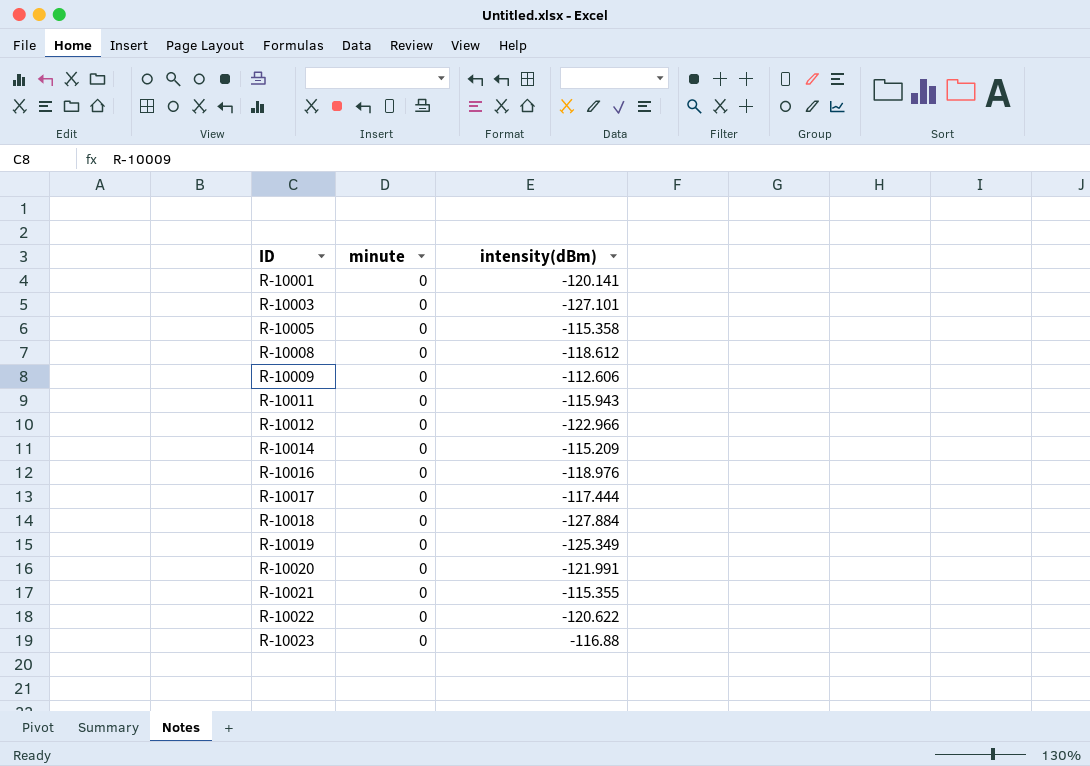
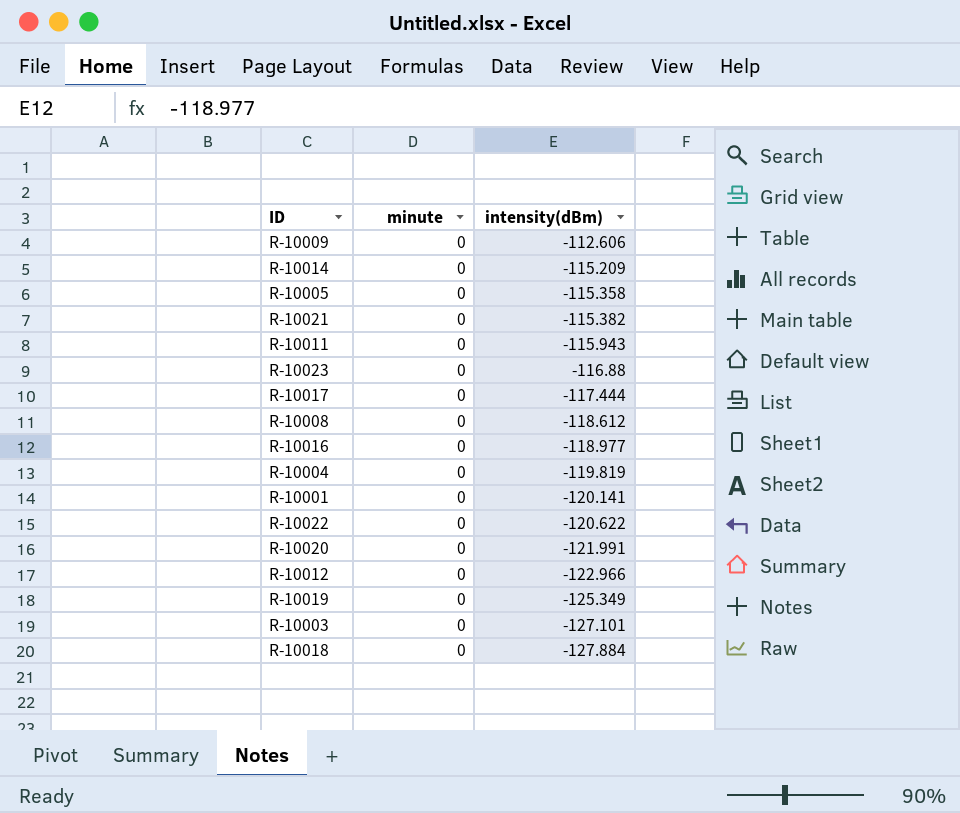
row order: ID ascending -> intensity(dBm) descending
R-10021 | intensity(dBm): -115.355 -> -115.382
R-10016 | intensity(dBm): -118.976 -> -118.977
row R-10004: none -> 0 | -119.819

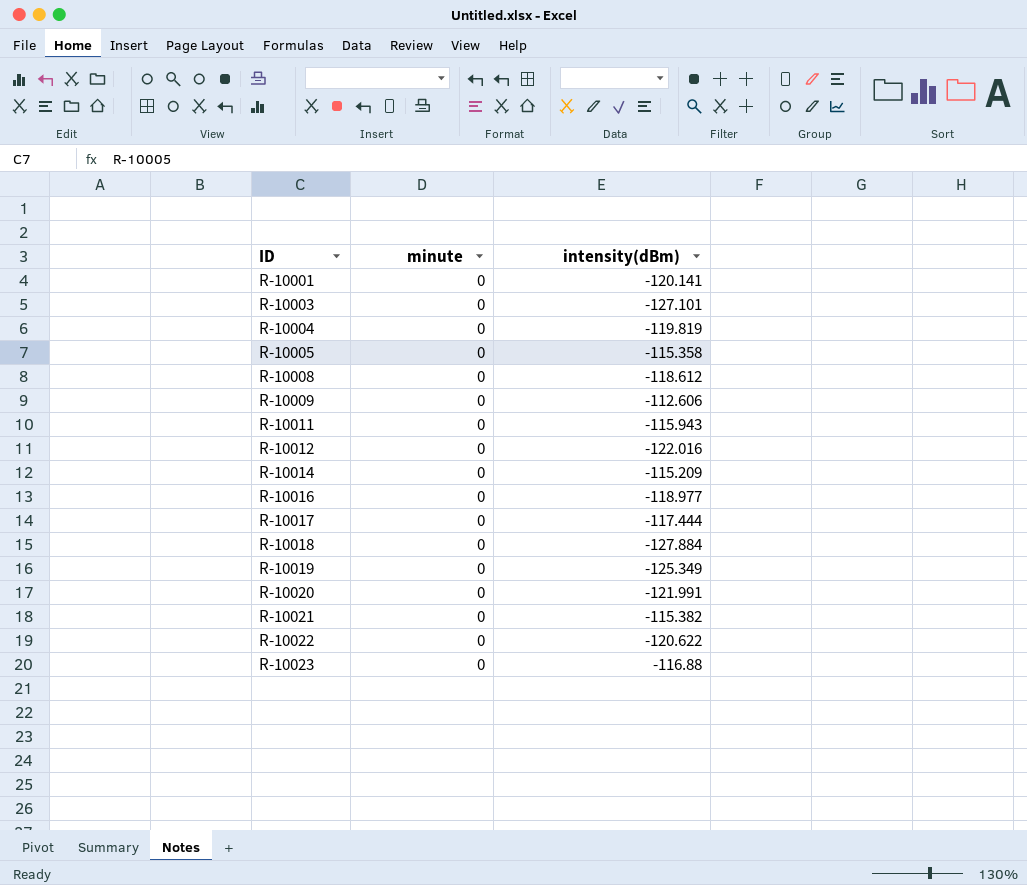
row order: intensity(dBm) descending -> ID ascending
R-10012 | intensity(dBm): -122.966 -> -122.016

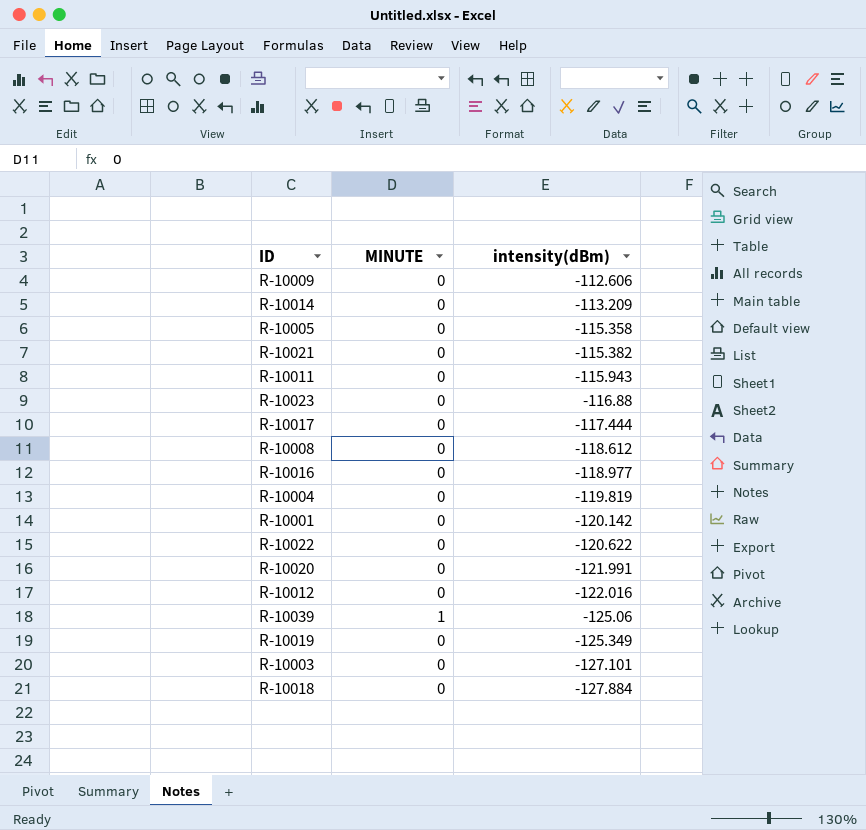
row order: ID ascending -> intensity(dBm) descending
column name: minute -> MINUTE
R-10014 | intensity(dBm): -115.209 -> -113.209
R-10001 | intensity(dBm): -120.141 -> -120.142
row R-10039: none -> 1 | -125.06

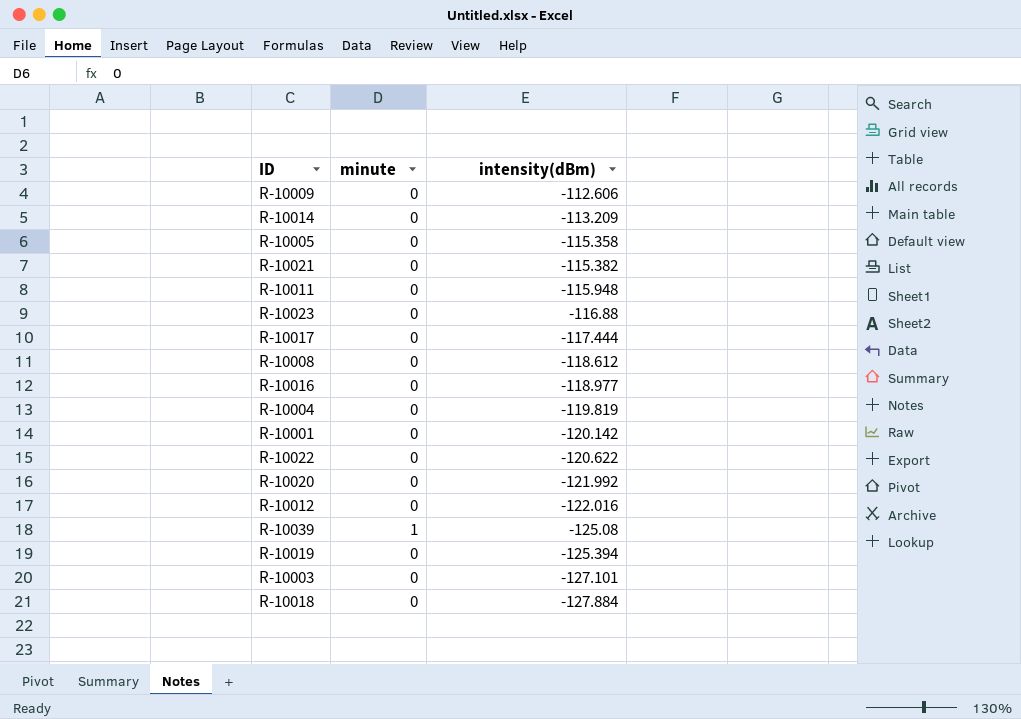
column name: MINUTE -> minute
R-10011 | intensity(dBm): -115.943 -> -115.948
R-10020 | intensity(dBm): -121.991 -> -121.992
R-10039 | intensity(dBm): -125.06 -> -125.08
R-10019 | intensity(dBm): -125.349 -> -125.394

